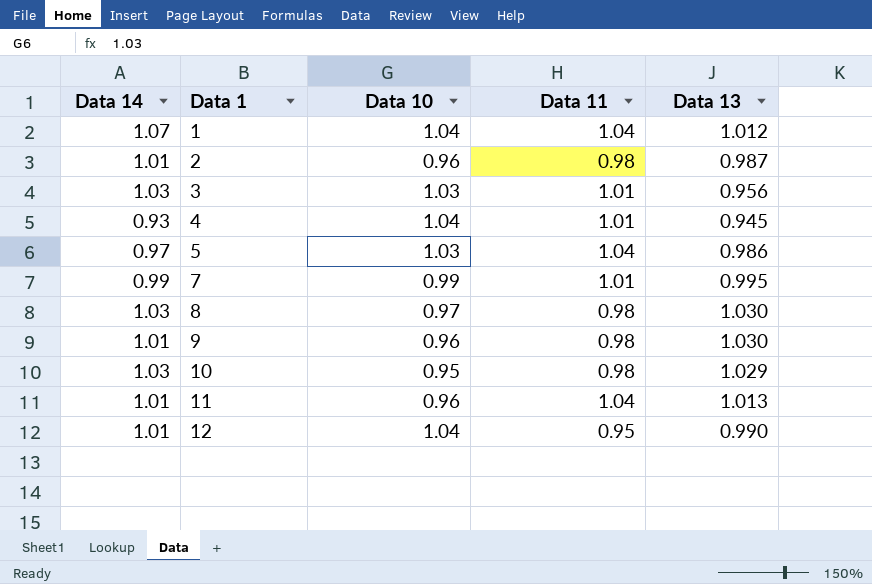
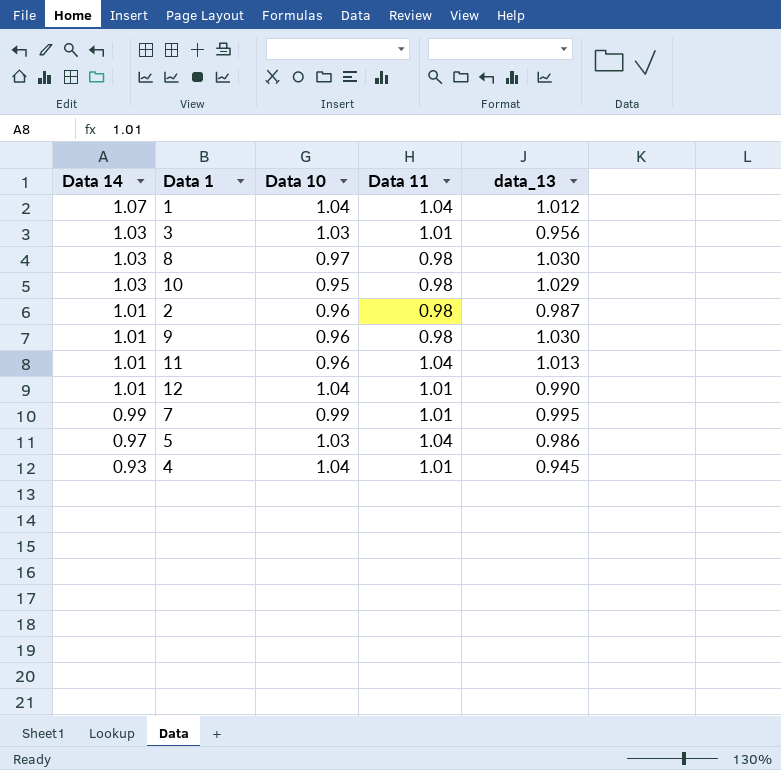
row order: Data 1 ascending -> Data 14 descending
column name: Data 13 -> data_13
12 | Data 11: 0.95 -> 1.01

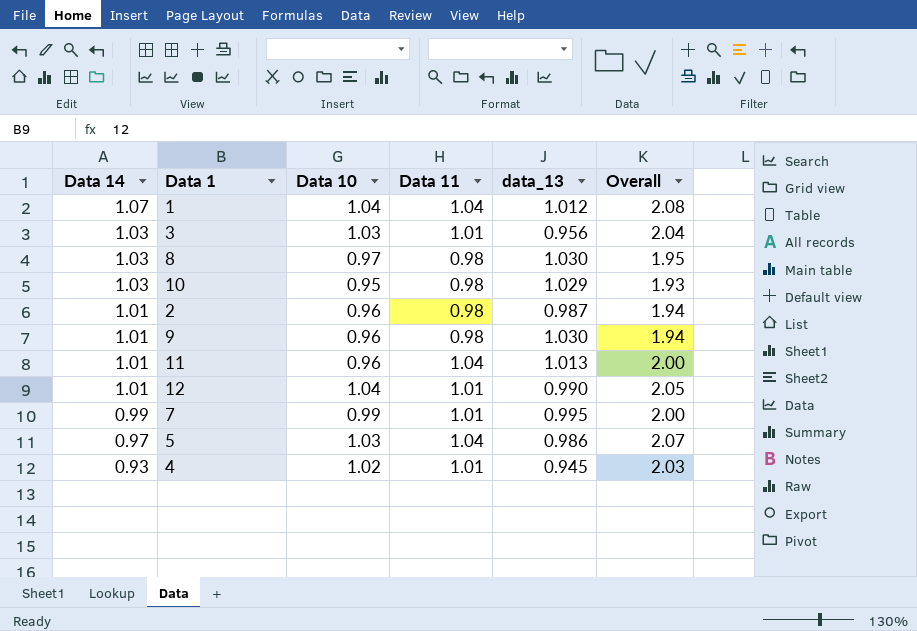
column Overall | formula: none -> [Data 10] + [Data 11]
4 | Data 10: 1.04 -> 1.02

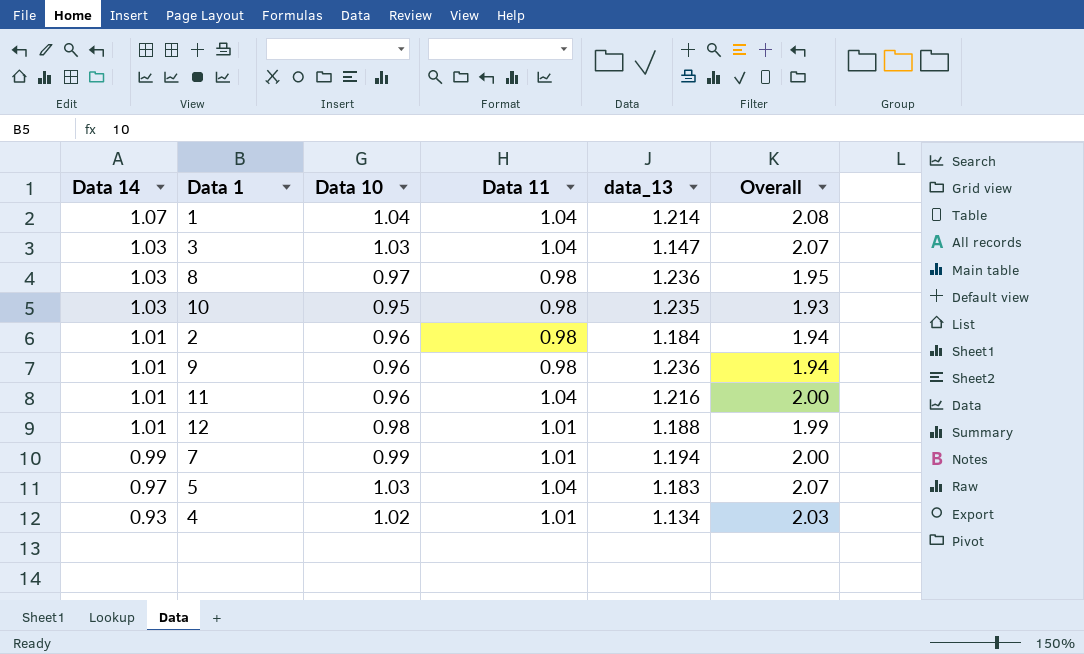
1 | data_13: 1.012 -> 1.214
3 | Data 11: 1.01 -> 1.04
3 | data_13: 0.956 -> 1.147
3 | Overall: 2.04 -> 2.07
8 | data_13: 1.030 -> 1.236
10 | data_13: 1.029 -> 1.235
2 | data_13: 0.987 -> 1.184
9 | data_13: 1.030 -> 1.236
11 | data_13: 1.013 -> 1.216
12 | Data 10: 1.04 -> 0.98
12 | data_13: 0.990 -> 1.188
12 | Overall: 2.05 -> 1.99
7 | data_13: 0.995 -> 1.194
5 | data_13: 0.986 -> 1.183
4 | data_13: 0.945 -> 1.134

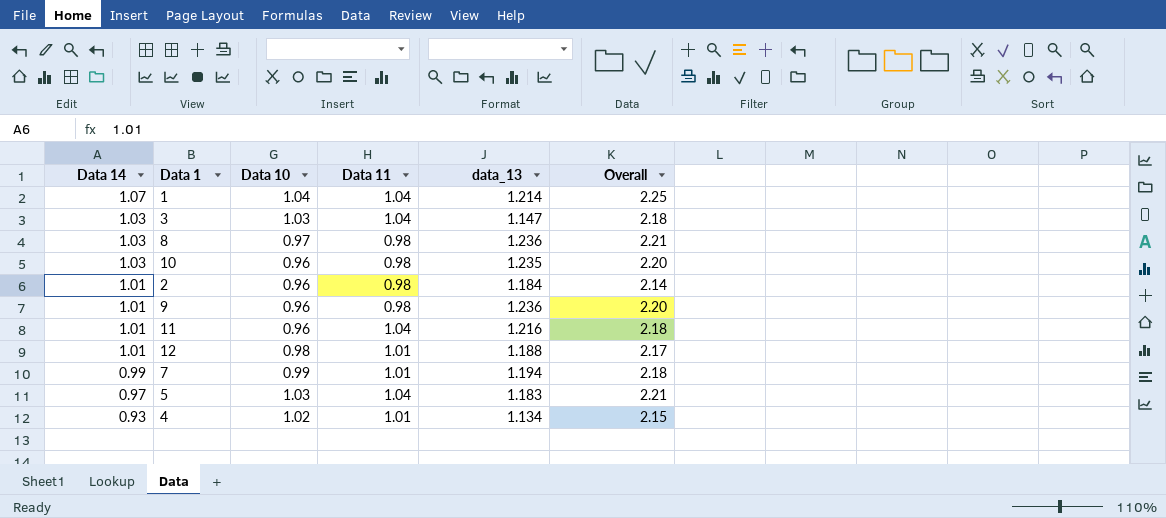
column Overall | formula: [Data 10] + [Data 11] -> [Data 10] + [data_13]
10 | Data 10: 0.95 -> 0.96

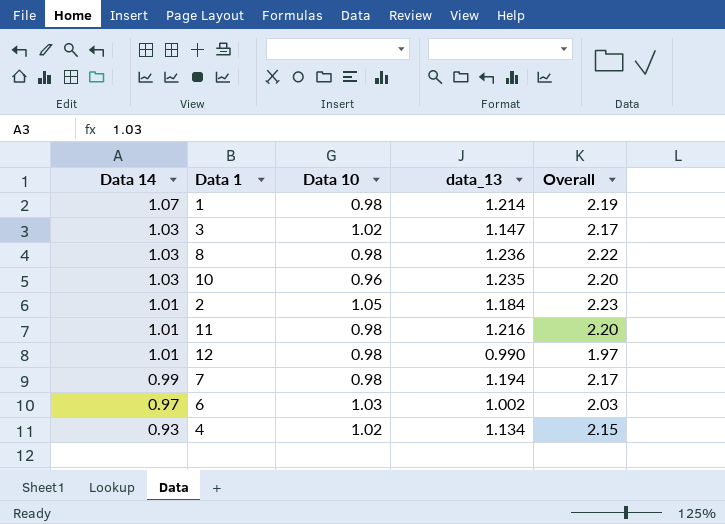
column Data 11 | position: 4 -> none
row 9: 1.01 | 0.96 | 0.98 | 1.236 | 2.20 -> none
row 5: 0.97 | 1.03 | 1.04 | 1.183 | 2.21 -> none
1 | Data 10: 1.04 -> 0.98
1 | Overall: 2.25 -> 2.19
3 | Data 10: 1.03 -> 1.02
3 | Overall: 2.18 -> 2.17
8 | Data 10: 0.97 -> 0.98
8 | Overall: 2.21 -> 2.22
2 | Data 10: 0.96 -> 1.05
2 | Overall: 2.14 -> 2.23
11 | Data 10: 0.96 -> 0.98
11 | Overall: 2.18 -> 2.20
12 | data_13: 1.188 -> 0.990
12 | Overall: 2.17 -> 1.97
7 | Data 10: 0.99 -> 0.98
7 | Overall: 2.18 -> 2.17
row 6: none -> 0.97 | 1.03 | 1.002 | 2.03

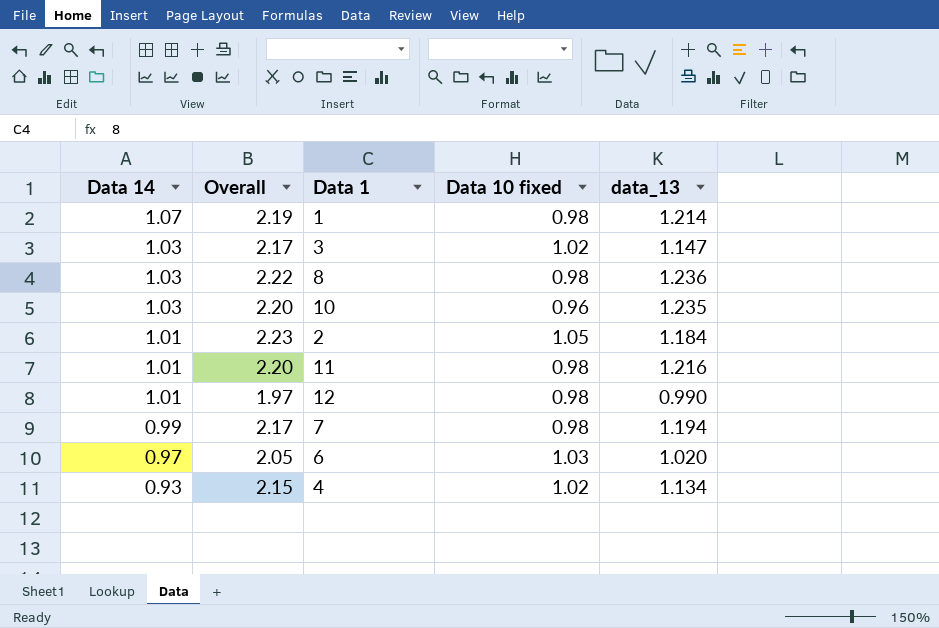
column Overall | position: 5 -> 2
column name: Data 10 -> Data 10 fixed
6 | Overall: 2.03 -> 2.05
6 | data_13: 1.002 -> 1.020

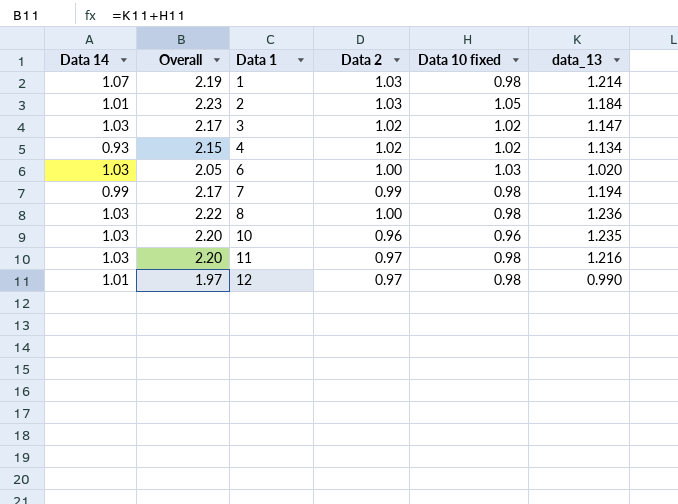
row order: Data 14 descending -> Data 1 ascending
column Data 2 | position: none -> 4
6 | Data 14: 0.97 -> 1.03
11 | Data 14: 1.01 -> 1.03

